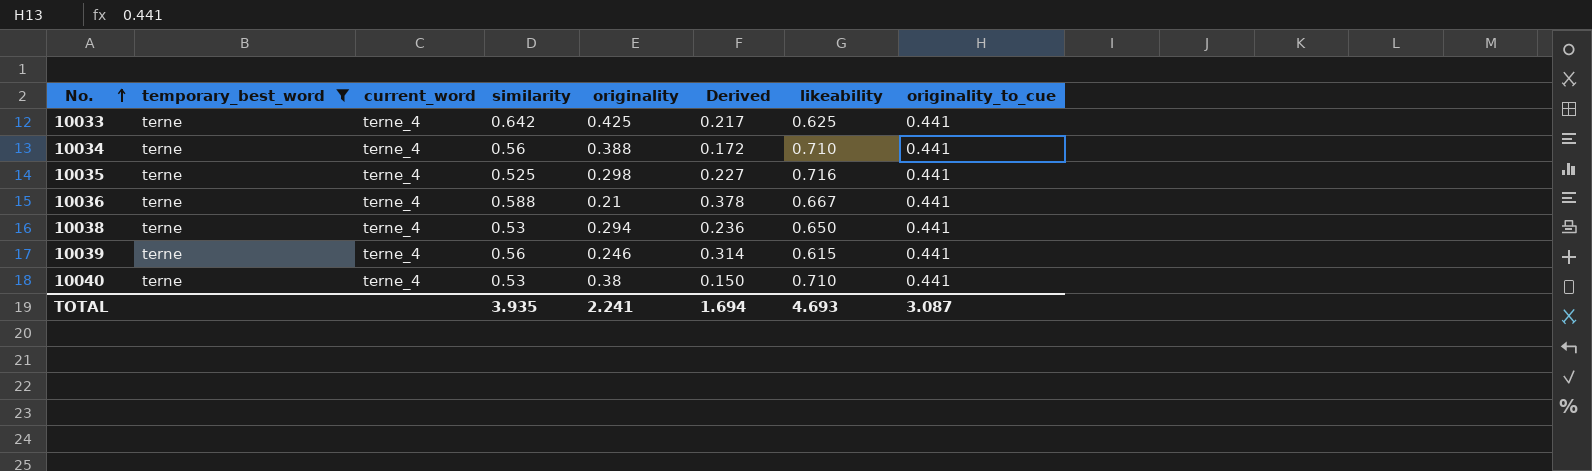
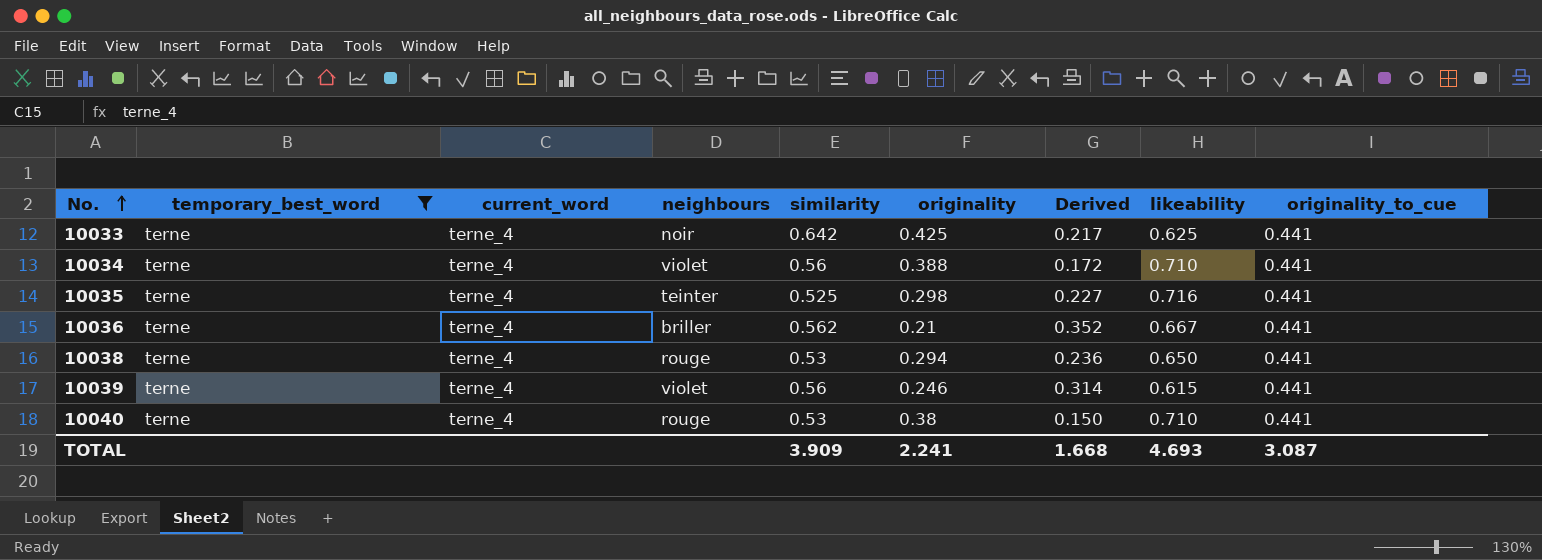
column neighbours | position: none -> 4
10036 | similarity: 0.588 -> 0.562
10036 | Derived: 0.378 -> 0.352
TOTAL | similarity: 3.935 -> 3.909
TOTAL | Derived: 1.694 -> 1.668

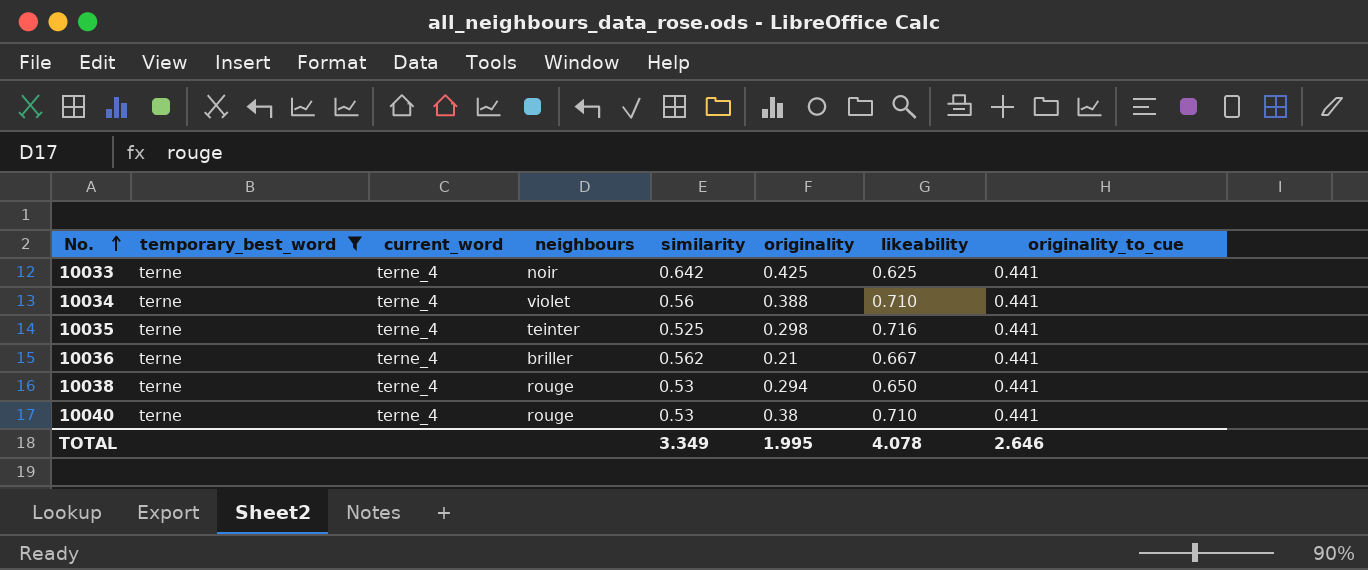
column Derived | formula: [similarity] - [originality] -> none
row 10039: terne | terne_4 | violet | 0.56 | 0.246 | 0.314 | 0.615 | 0.441 -> none
TOTAL | similarity: 3.909 -> 3.349
TOTAL | originality: 2.241 -> 1.995
TOTAL | likeability: 4.693 -> 4.078
TOTAL | originality_to_cue: 3.087 -> 2.646

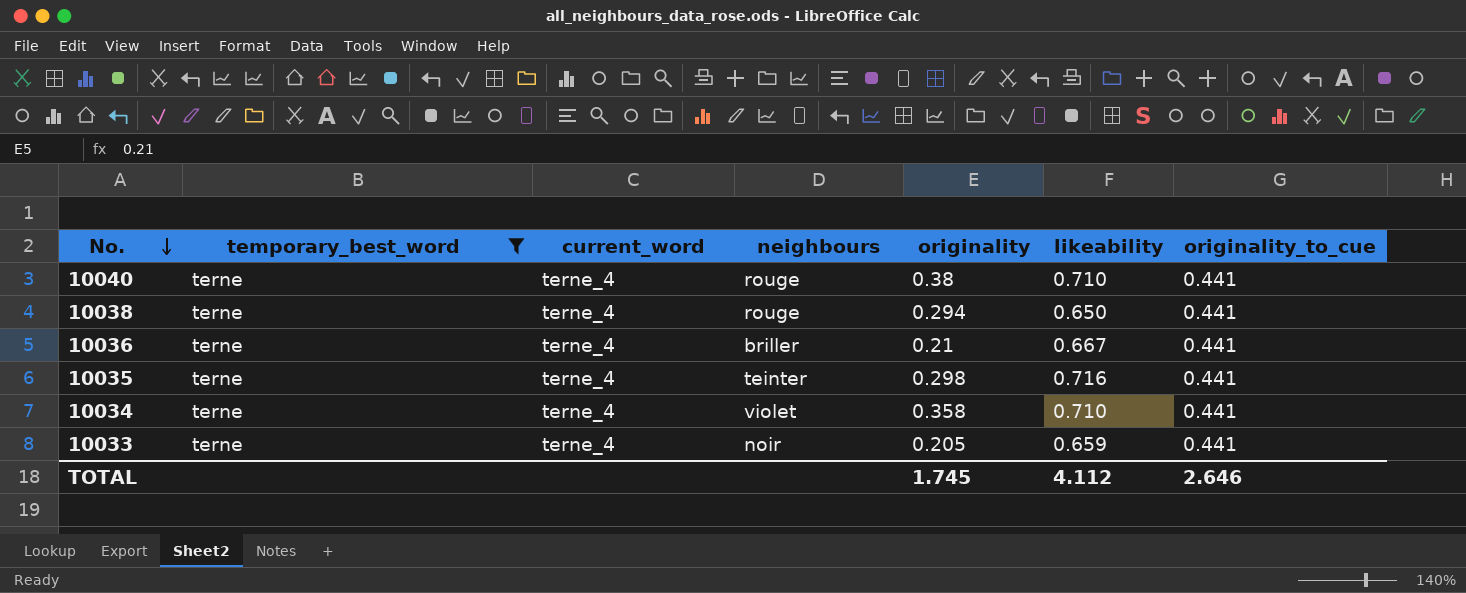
row order: No. ascending -> No. descending
column similarity | position: 5 -> none
10034 | originality: 0.388 -> 0.358
10033 | originality: 0.425 -> 0.205
10033 | likeability: 0.625 -> 0.659
TOTAL | originality: 1.995 -> 1.745
TOTAL | likeability: 4.078 -> 4.112

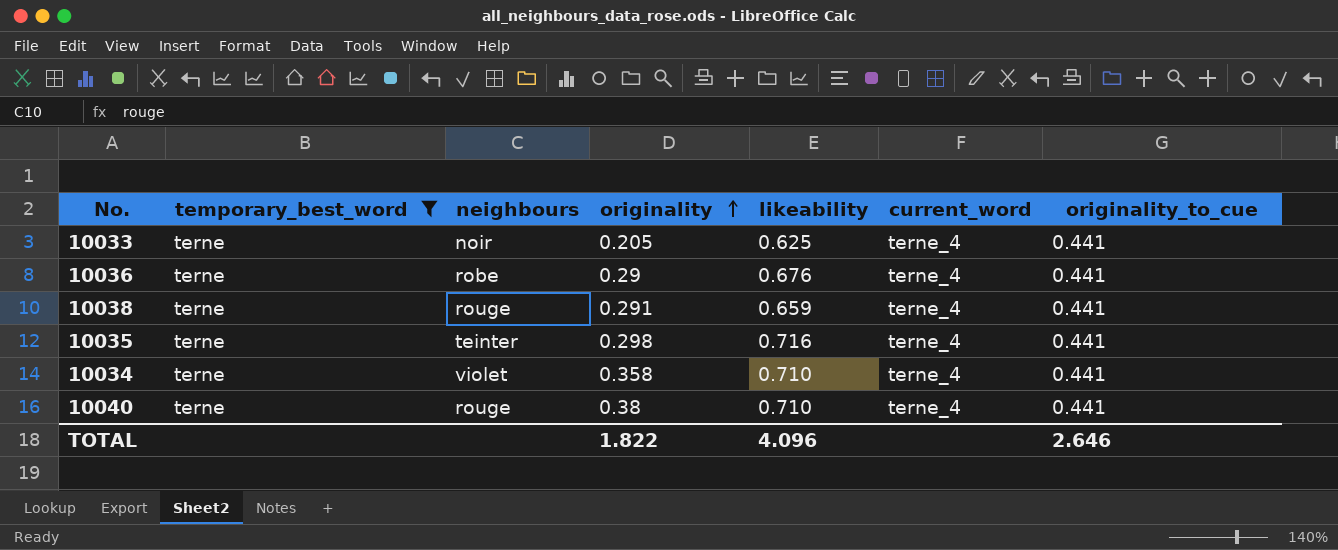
row order: No. descending -> originality ascending
column current_word | position: 3 -> 6
10033 | likeability: 0.659 -> 0.625
10036 | neighbours: briller -> robe
10036 | originality: 0.21 -> 0.29
10036 | likeability: 0.667 -> 0.676
10038 | originality: 0.294 -> 0.291
10038 | likeability: 0.650 -> 0.659
TOTAL | originality: 1.745 -> 1.822
TOTAL | likeability: 4.112 -> 4.096

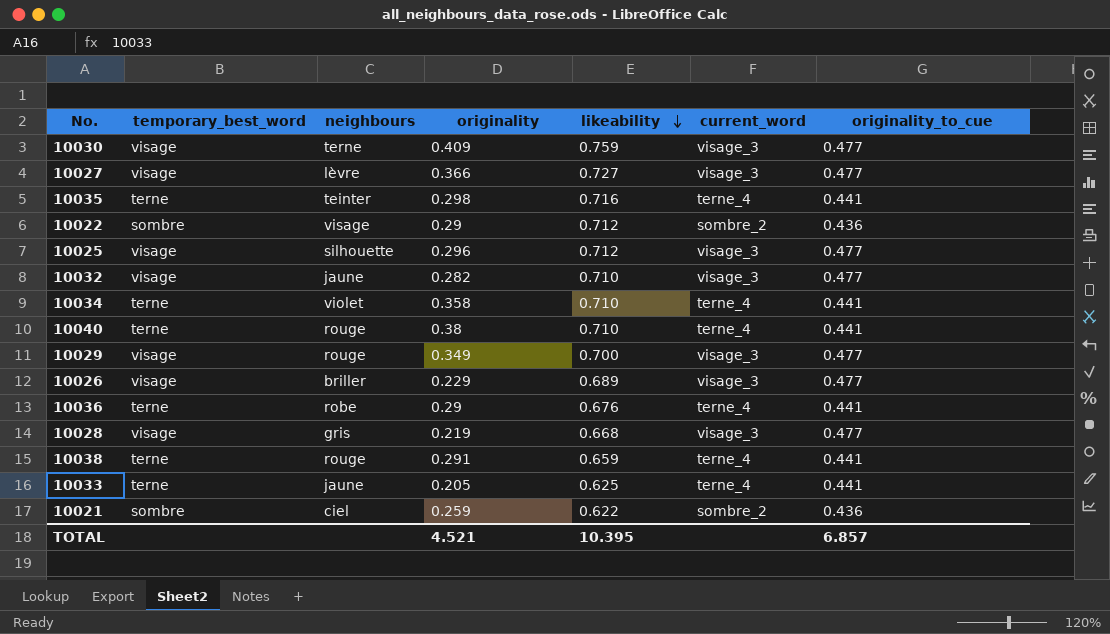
filter: temporary_best_word = terne -> none
row order: originality ascending -> likeability descending
10033 | neighbours: noir -> jaune
TOTAL | originality: 1.822 -> 4.521
TOTAL | likeability: 4.096 -> 10.395
TOTAL | originality_to_cue: 2.646 -> 6.857

